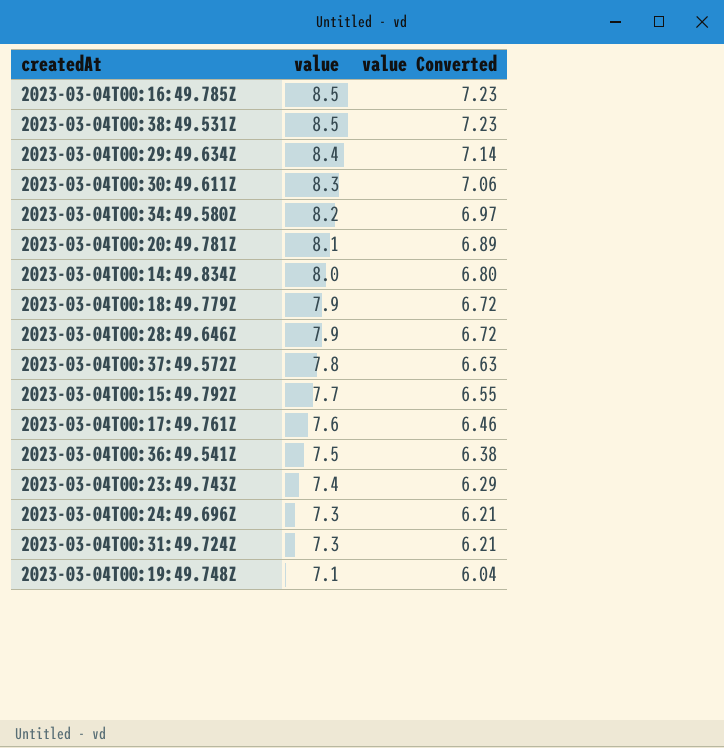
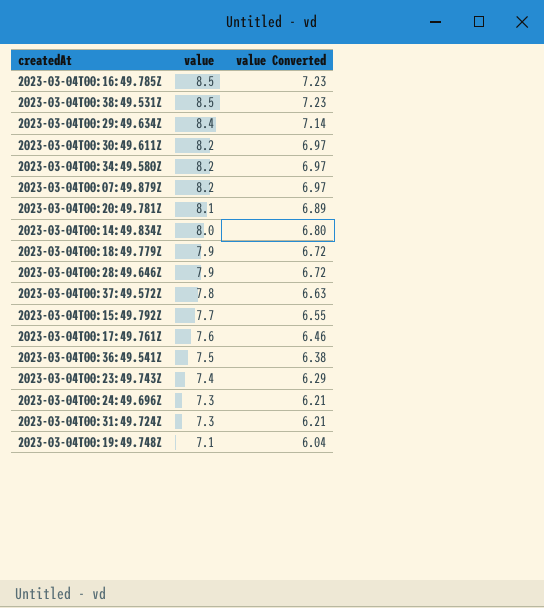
2023-03-04T00:30:49.611Z | value: 8.3 -> 8.2
2023-03-04T00:30:49.611Z | value Converted: 7.06 -> 6.97
row 2023-03-04T00:07:49.879Z: none -> 8.2 | 6.97

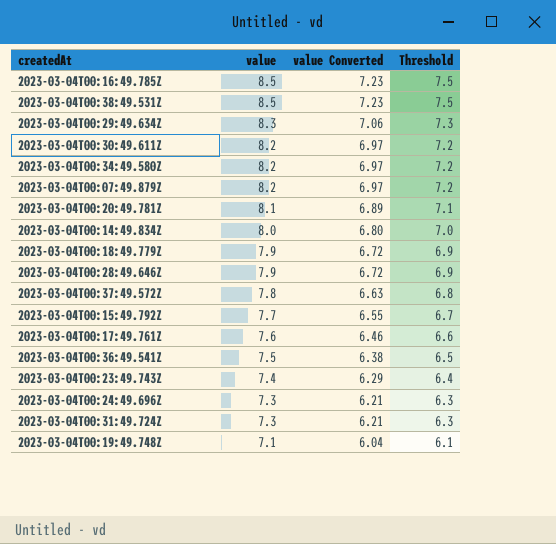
column Threshold | formula: none -> [value] - 1
2023-03-04T00:29:49.634Z | value: 8.4 -> 8.3
2023-03-04T00:29:49.634Z | value Converted: 7.14 -> 7.06

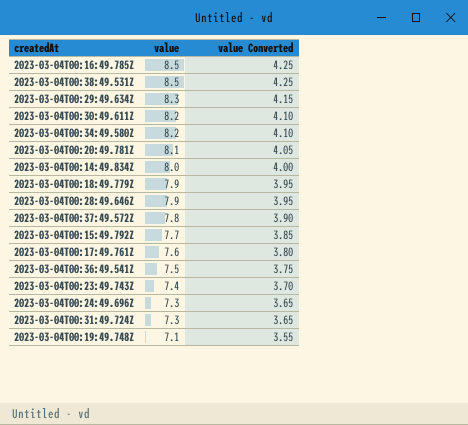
column Threshold | formula: [value] - 1 -> none
column value Converted | formula: [value] * 0.85 -> [value] * 0.5
row 2023-03-04T00:07:49.879Z: 8.2 | 6.97 | 7.2 -> none

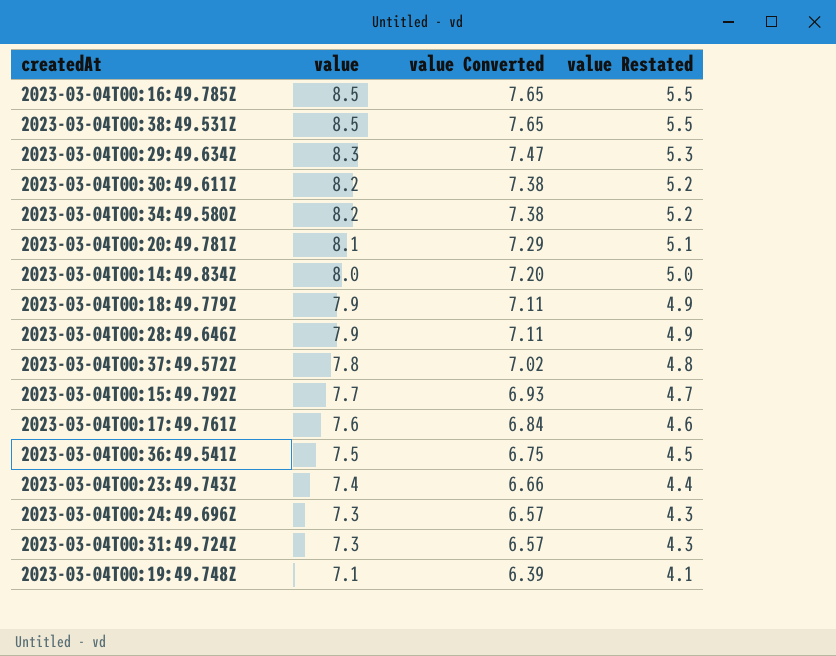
column value Converted | formula: [value] * 0.5 -> [value] * 0.9
column value Restated | formula: none -> [value] - 3

